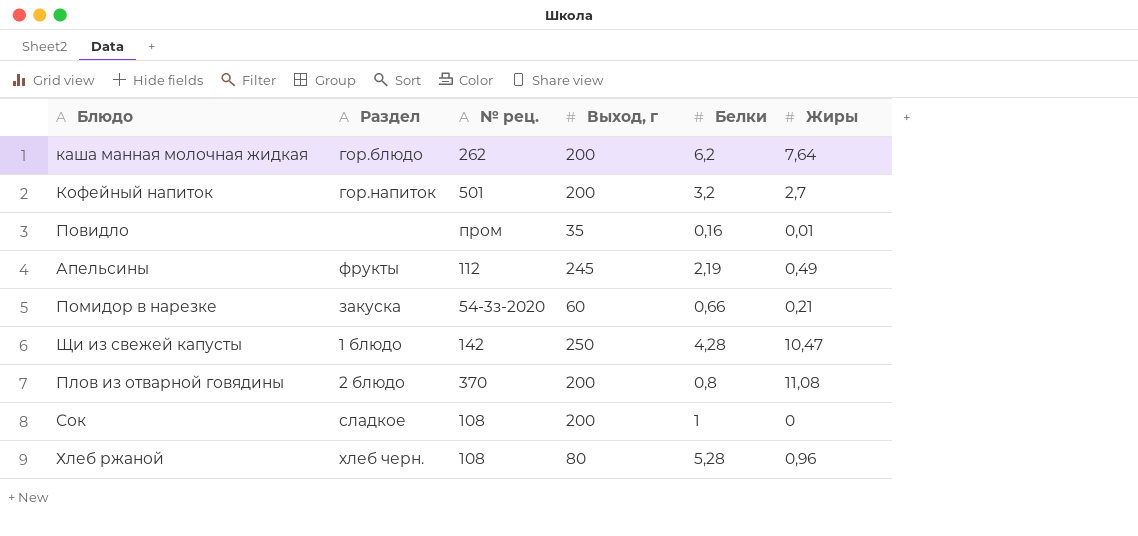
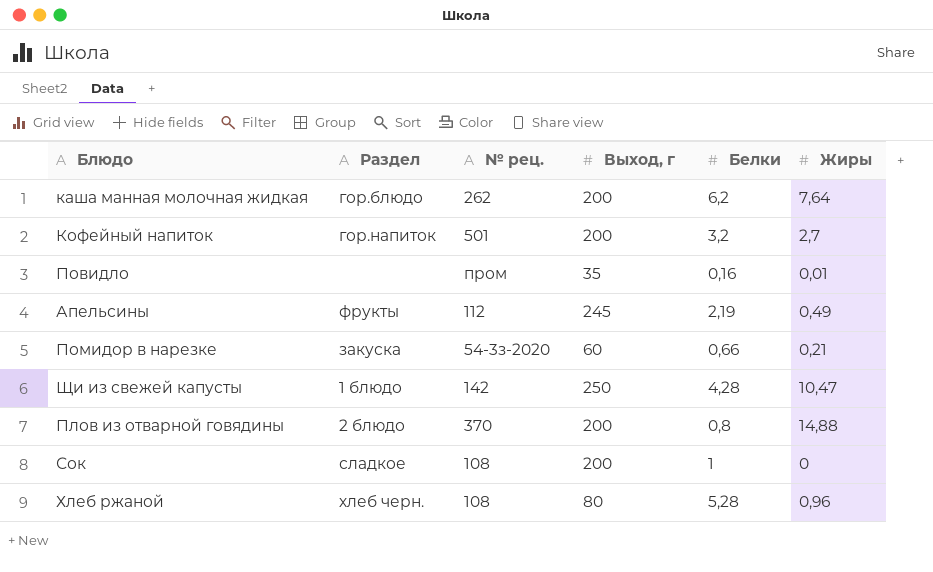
Плов из отварной говядины | Жиры: 11,08 -> 14,88

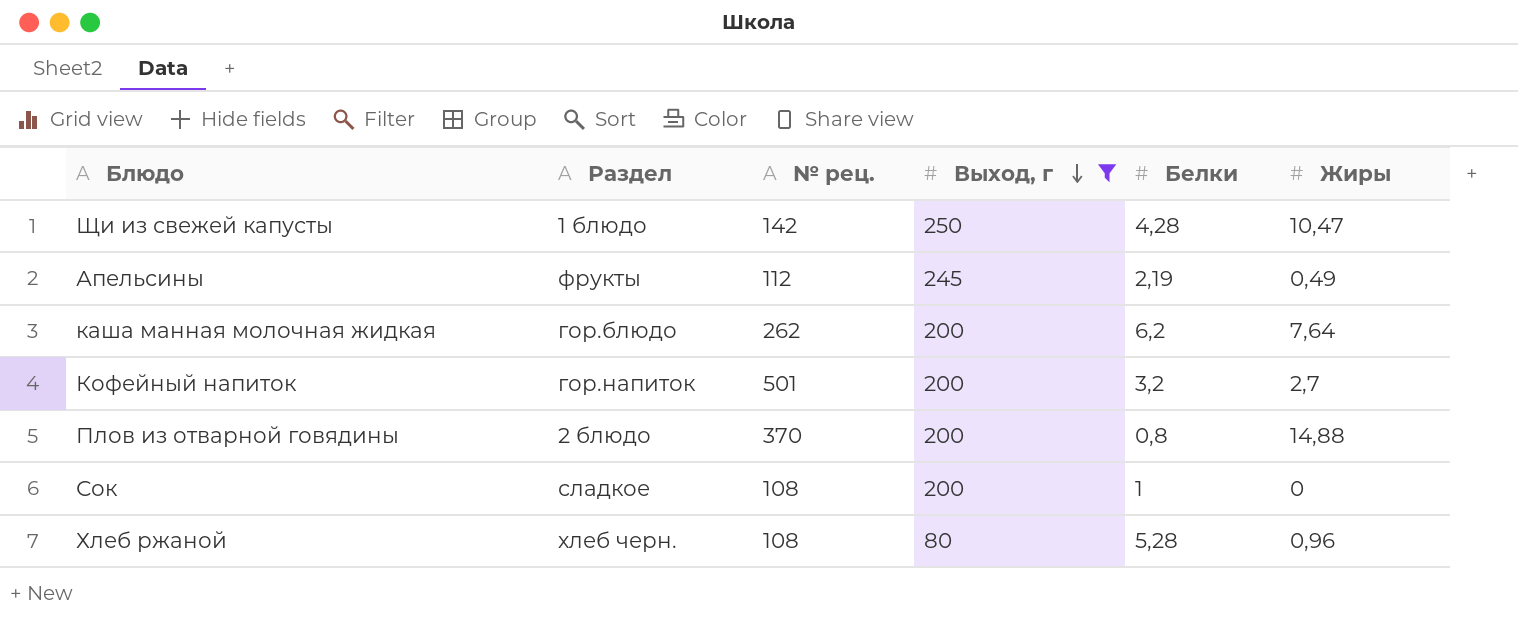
filter: none -> Выход, г >= 80
row order: none -> Выход, г descending

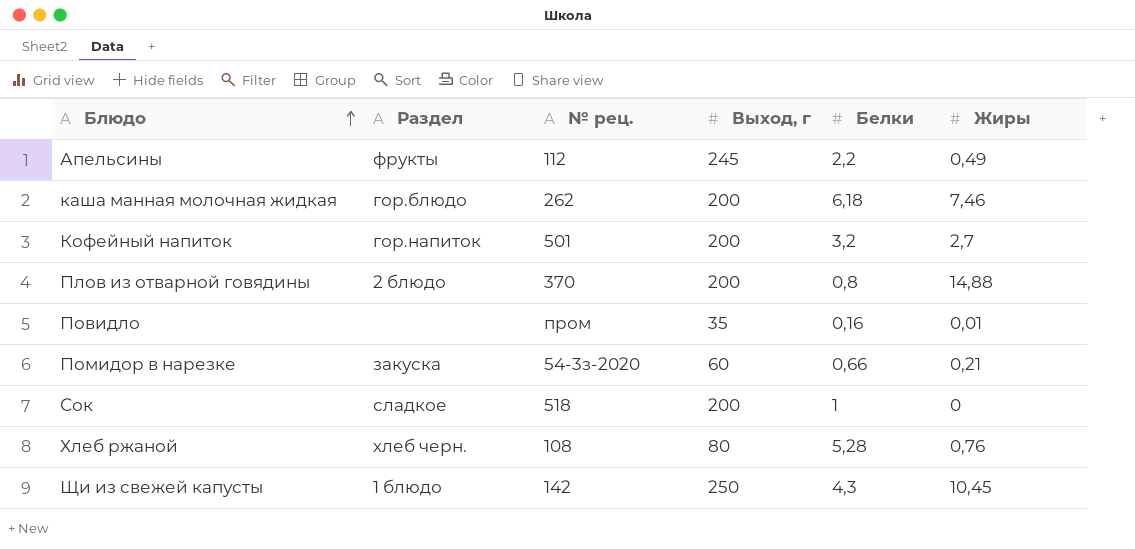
filter: Выход, г >= 80 -> none
row order: Выход, г descending -> Блюдо ascending
Апельсины | Белки: 2,19 -> 2,2
каша манная молочная жидкая | Белки: 6,2 -> 6,18
каша манная молочная жидкая | Жиры: 7,64 -> 7,46
Сок | № рец.: 108 -> 518
Хлеб ржаной | Жиры: 0,96 -> 0,76
Щи из свежей капусты | Белки: 4,28 -> 4,3
Щи из свежей капусты | Жиры: 10,47 -> 10,45

